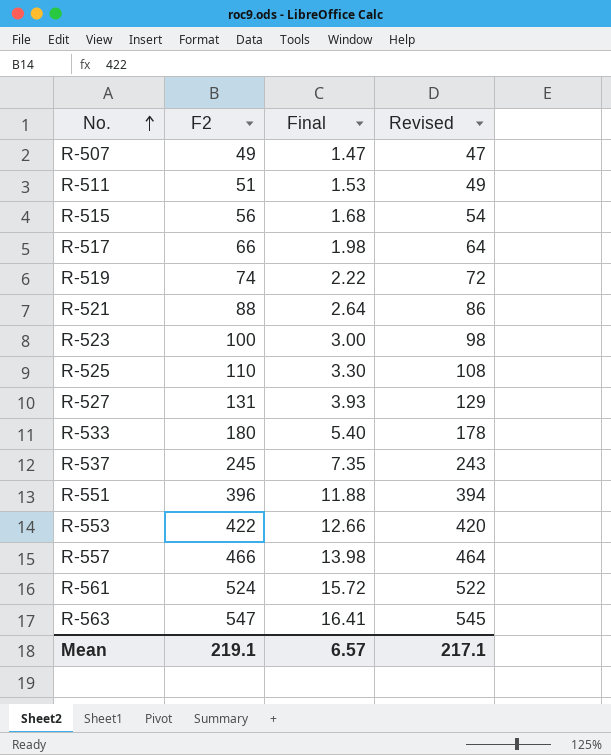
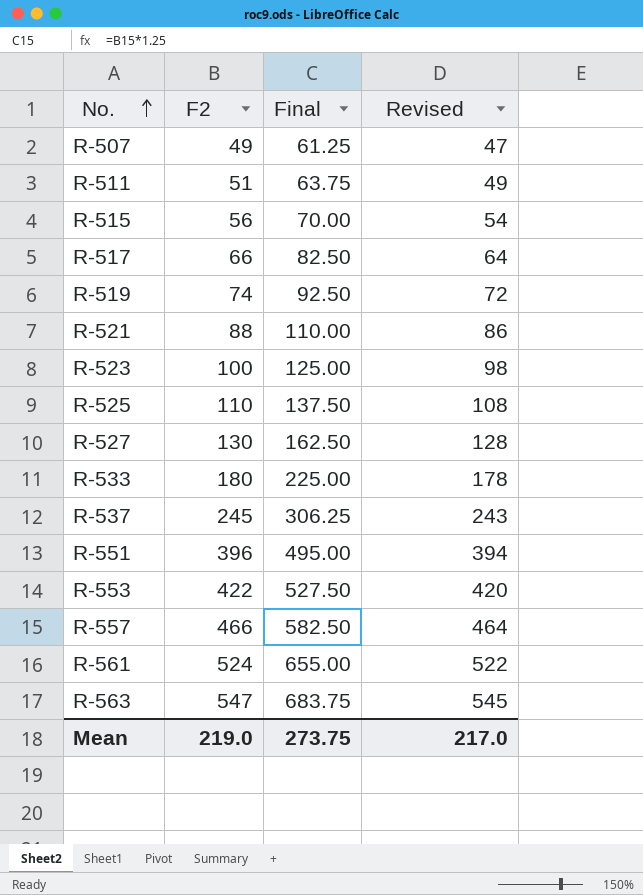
column Final | formula: [F2] * 0.03 -> [F2] * 1.25
R-527 | F2: 131 -> 130
R-527 | Revised: 129 -> 128
Mean | F2: 219.1 -> 219.0
Mean | Final: 6.57 -> 273.75
Mean | Revised: 217.1 -> 217.0

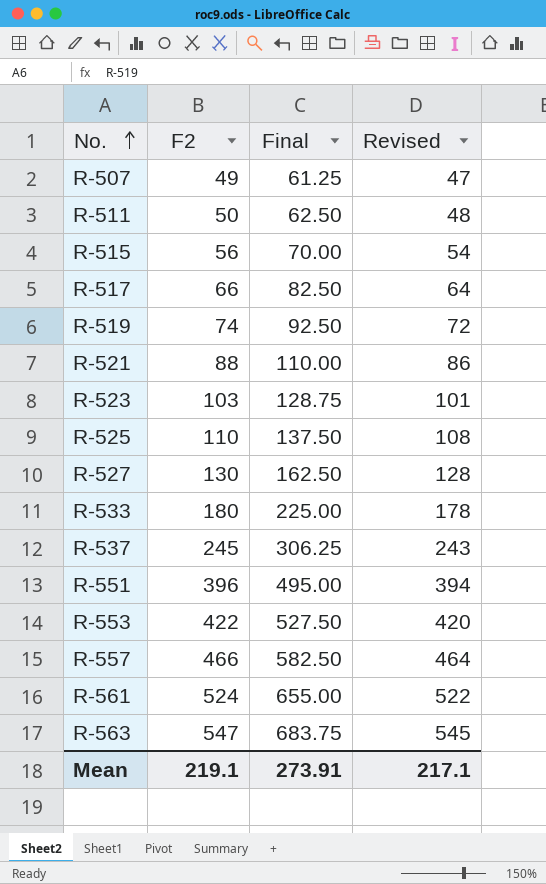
R-511 | F2: 51 -> 50
R-511 | Final: 63.75 -> 62.50
R-511 | Revised: 49 -> 48
R-523 | F2: 100 -> 103
R-523 | Final: 125.00 -> 128.75
R-523 | Revised: 98 -> 101
Mean | F2: 219.0 -> 219.1
Mean | Final: 273.75 -> 273.91
Mean | Revised: 217.0 -> 217.1

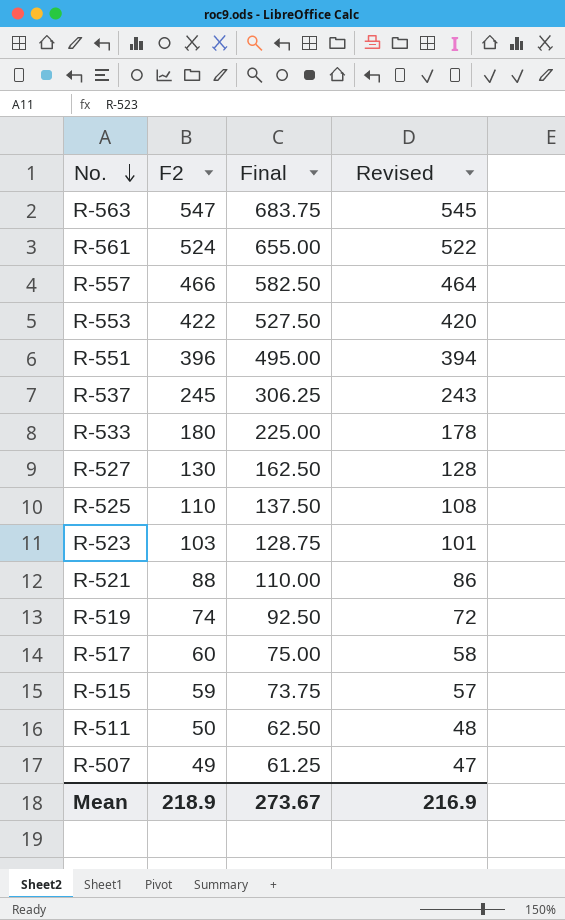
row order: No. ascending -> No. descending
R-517 | F2: 66 -> 60
R-517 | Final: 82.50 -> 75.00
R-517 | Revised: 64 -> 58
R-515 | F2: 56 -> 59
R-515 | Final: 70.00 -> 73.75
R-515 | Revised: 54 -> 57
Mean | F2: 219.1 -> 218.9
Mean | Final: 273.91 -> 273.67
Mean | Revised: 217.1 -> 216.9

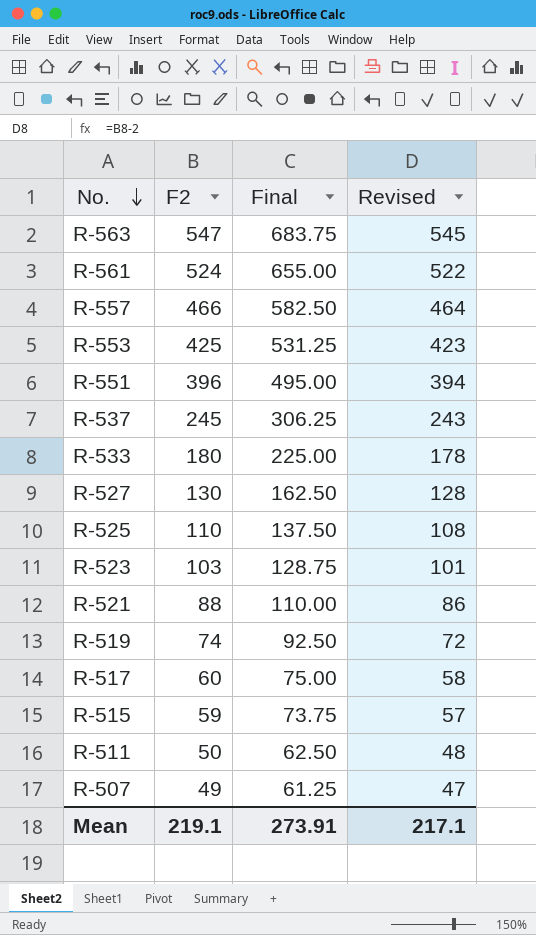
R-553 | F2: 422 -> 425
R-553 | Final: 527.50 -> 531.25
R-553 | Revised: 420 -> 423
Mean | F2: 218.9 -> 219.1
Mean | Final: 273.67 -> 273.91
Mean | Revised: 216.9 -> 217.1

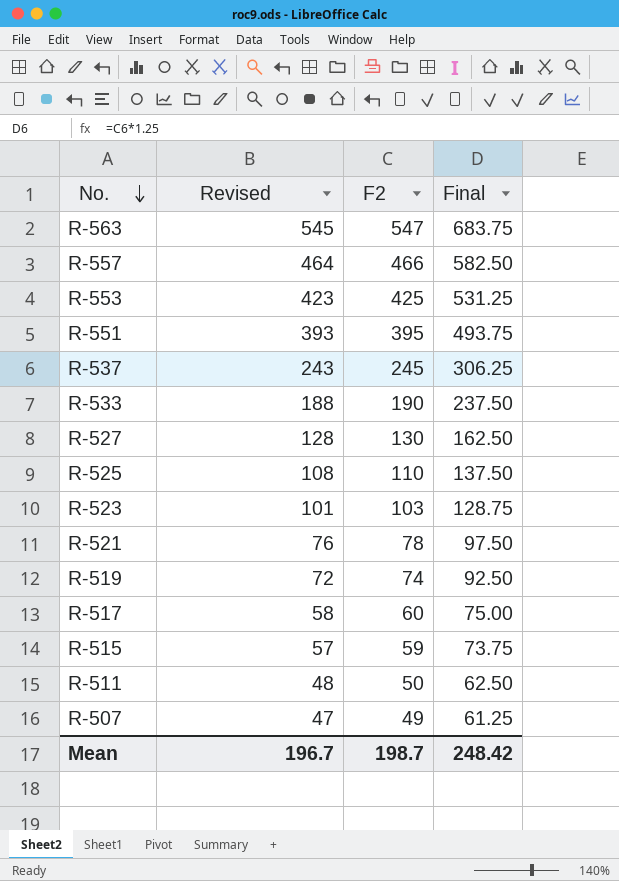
column Revised | position: 4 -> 2
row R-561: 524 | 655.00 | 522 -> none
R-551 | Revised: 394 -> 393
R-551 | F2: 396 -> 395
R-551 | Final: 495.00 -> 493.75
R-533 | Revised: 178 -> 188
R-533 | F2: 180 -> 190
R-533 | Final: 225.00 -> 237.50
R-521 | Revised: 86 -> 76
R-521 | F2: 88 -> 78
R-521 | Final: 110.00 -> 97.50
Mean | Revised: 217.1 -> 196.7
Mean | F2: 219.1 -> 198.7
Mean | Final: 273.91 -> 248.42

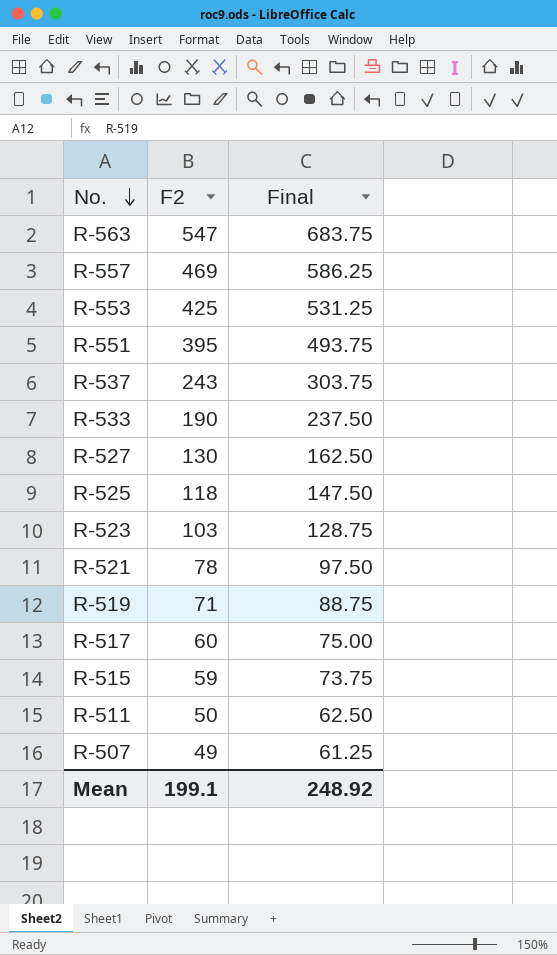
column Revised | formula: [F2] - 2 -> none
R-557 | F2: 466 -> 469
R-557 | Final: 582.50 -> 586.25
R-537 | F2: 245 -> 243
R-537 | Final: 306.25 -> 303.75
R-525 | F2: 110 -> 118
R-525 | Final: 137.50 -> 147.50
R-519 | F2: 74 -> 71
R-519 | Final: 92.50 -> 88.75
Mean | F2: 198.7 -> 199.1
Mean | Final: 248.42 -> 248.92

